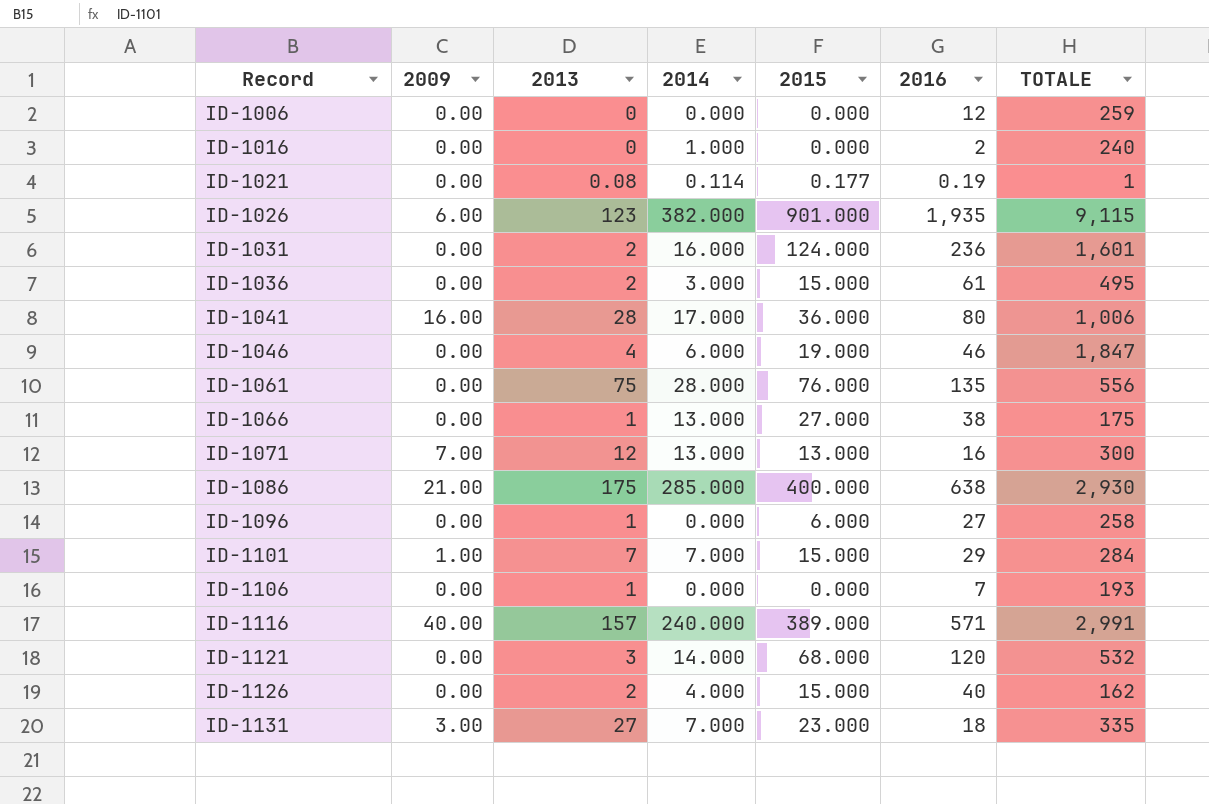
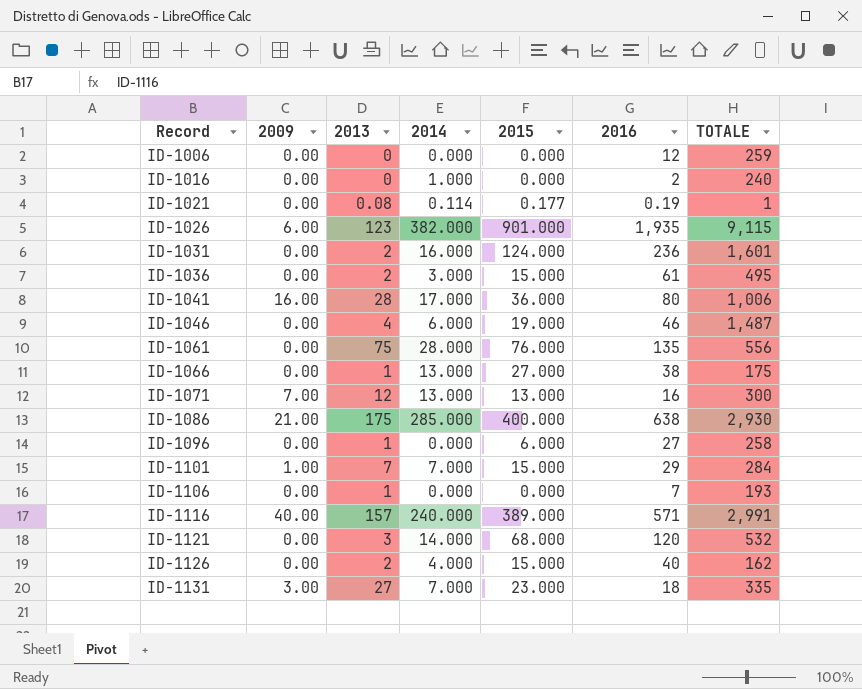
ID-1046 | TOTALE: 1,847 -> 1,487

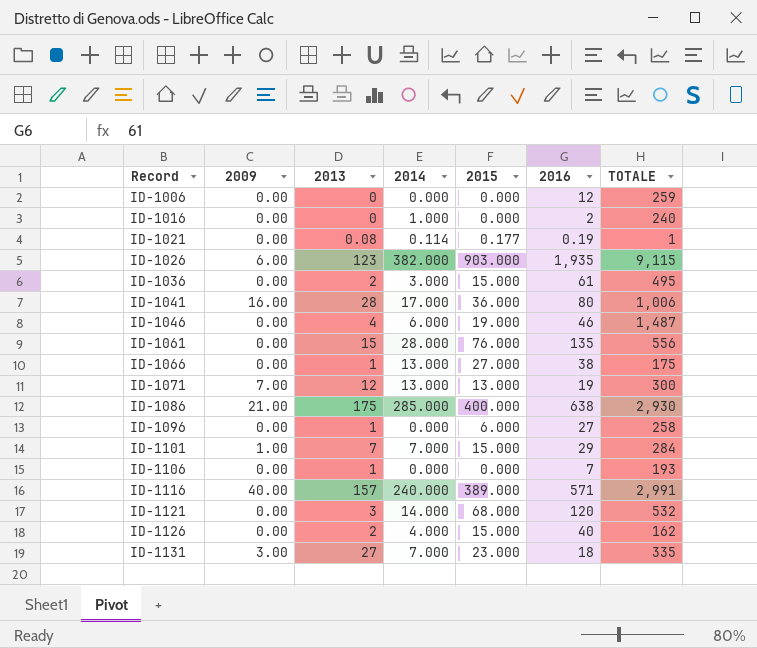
row ID-1031: 0.00 | 2 | 16.000 | 124.000 | 236 | 1,601 -> none
ID-1026 | 2015: 901.000 -> 903.000
ID-1061 | 2013: 75 -> 15
ID-1071 | 2016: 16 -> 19

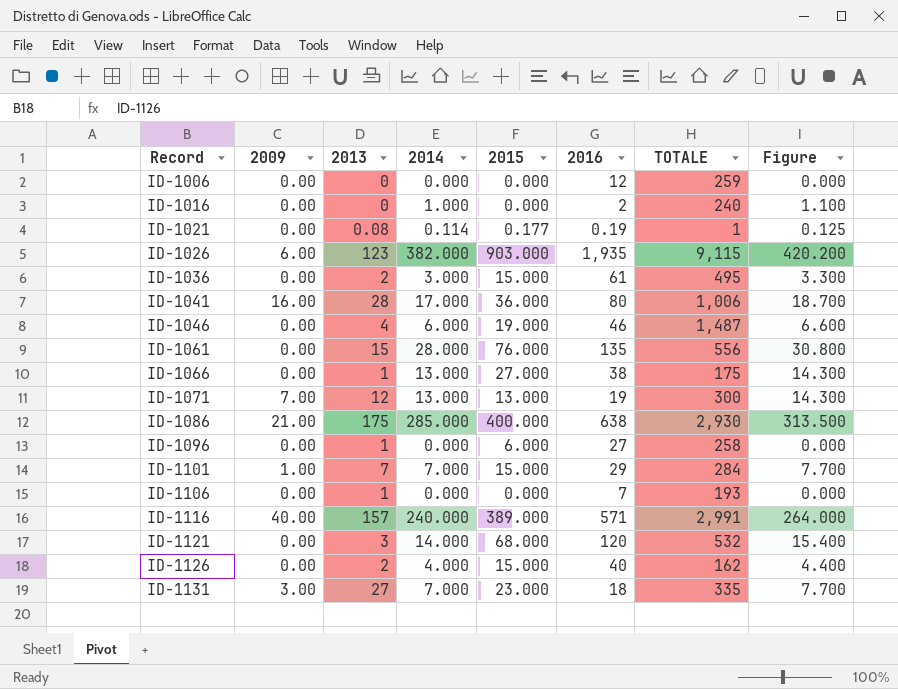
column Figure | formula: none -> [2014] * 1.1

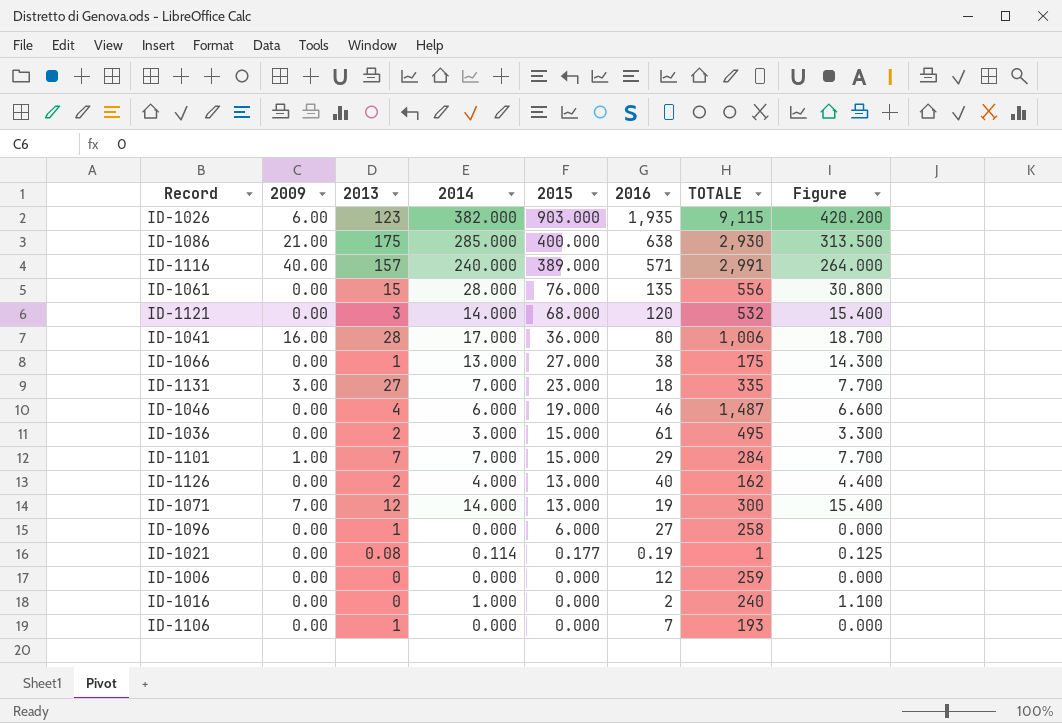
row order: Record ascending -> 2015 descending
ID-1126 | 2015: 15.000 -> 13.000
ID-1071 | 2014: 13.000 -> 14.000
ID-1071 | Figure: 14.300 -> 15.400

